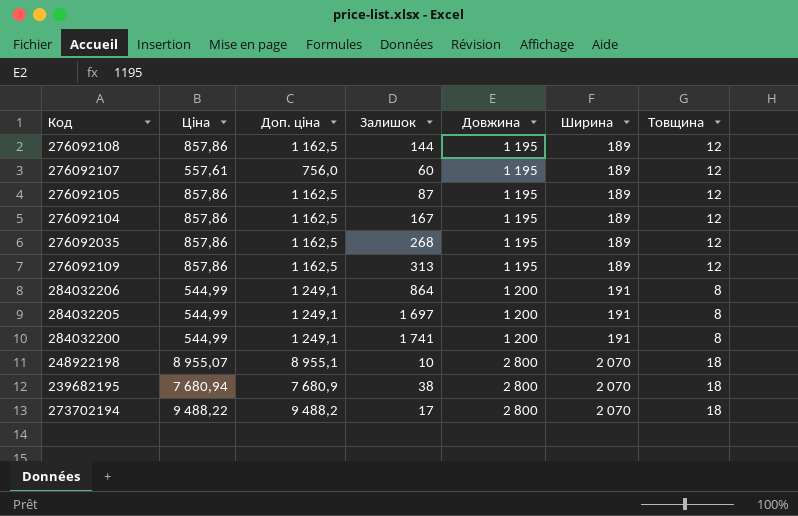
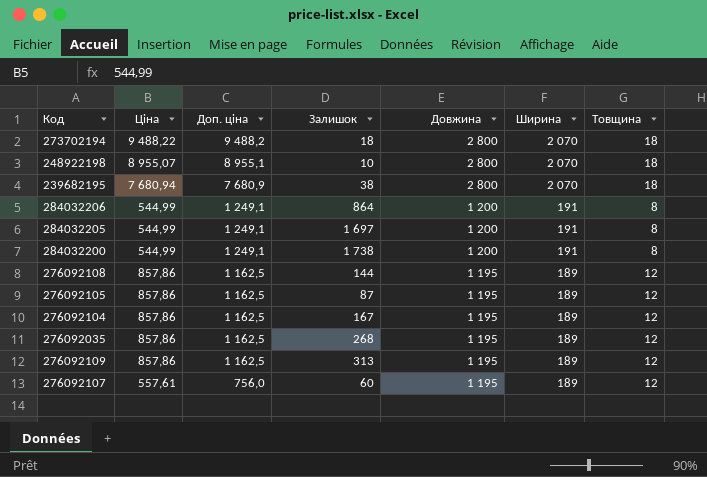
row order: Довжина ascending -> Доп. ціна descending
273702194 | Залишок: 17 -> 18
284032200 | Залишок: 1 741 -> 1 738

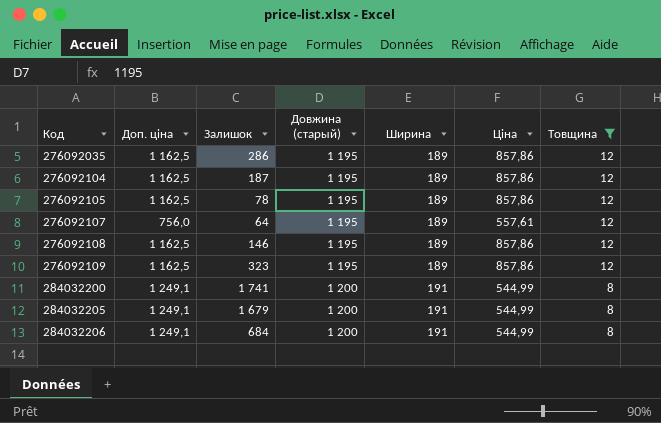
filter: none -> Товщина != 18
row order: Доп. ціна descending -> Код ascending
column name: Довжина -> Довжина (старый)
column Ціна | position: 2 -> 6
276092035 | Залишок: 268 -> 286
276092104 | Залишок: 167 -> 187
276092105 | Залишок: 87 -> 78
276092107 | Залишок: 60 -> 64
276092108 | Залишок: 144 -> 146
276092109 | Залишок: 313 -> 323
284032200 | Залишок: 1 738 -> 1 741
284032205 | Залишок: 1 697 -> 1 679
284032206 | Залишок: 864 -> 684

